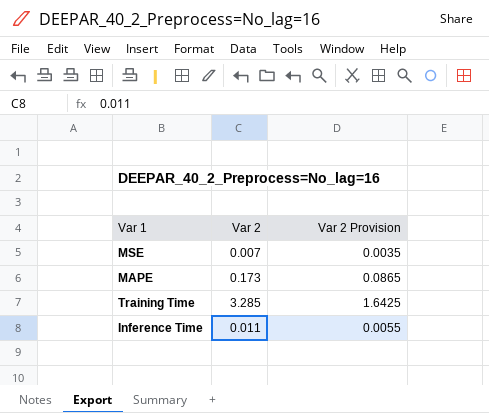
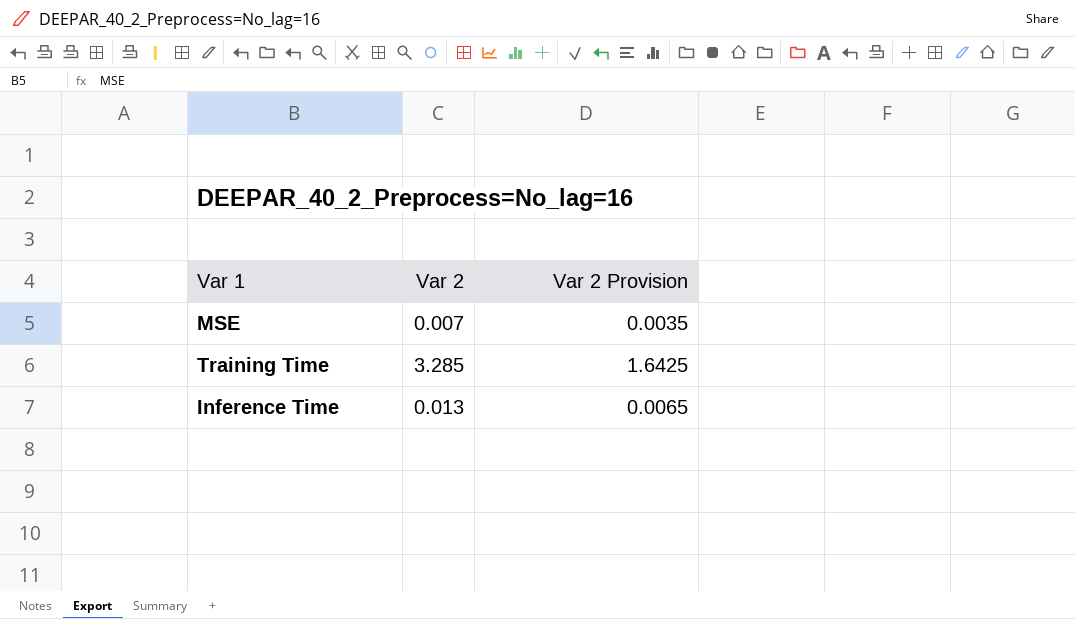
row MAPE: 0.173 | 0.0865 -> none
Inference Time | Var 2: 0.011 -> 0.013
Inference Time | Var 2 Provision: 0.0055 -> 0.0065

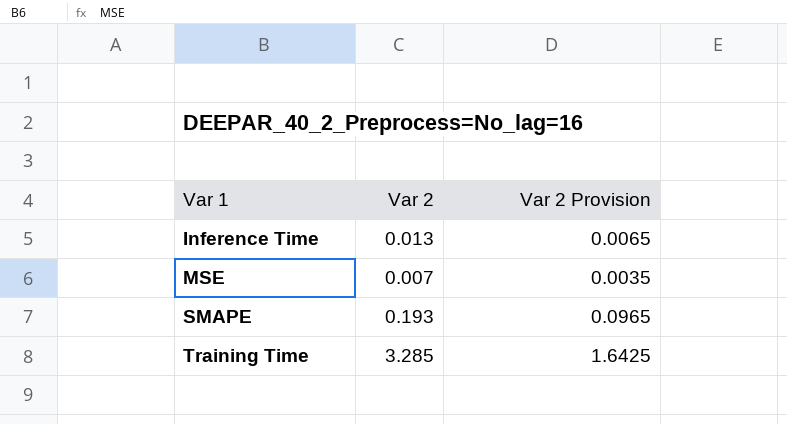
row order: none -> Var 1 ascending
row SMAPE: none -> 0.193 | 0.0965

